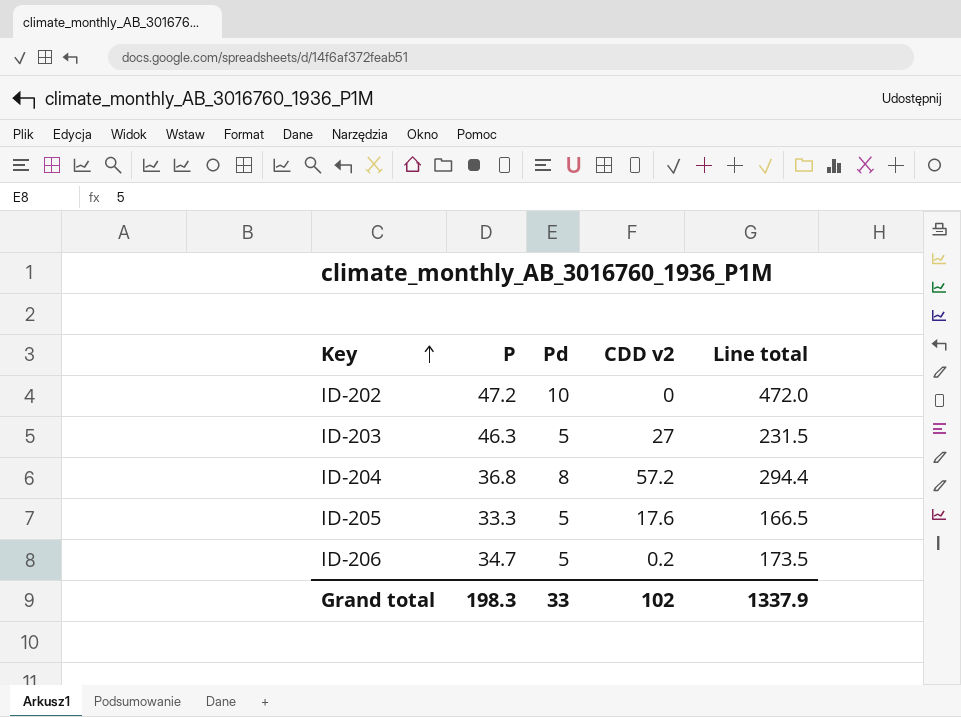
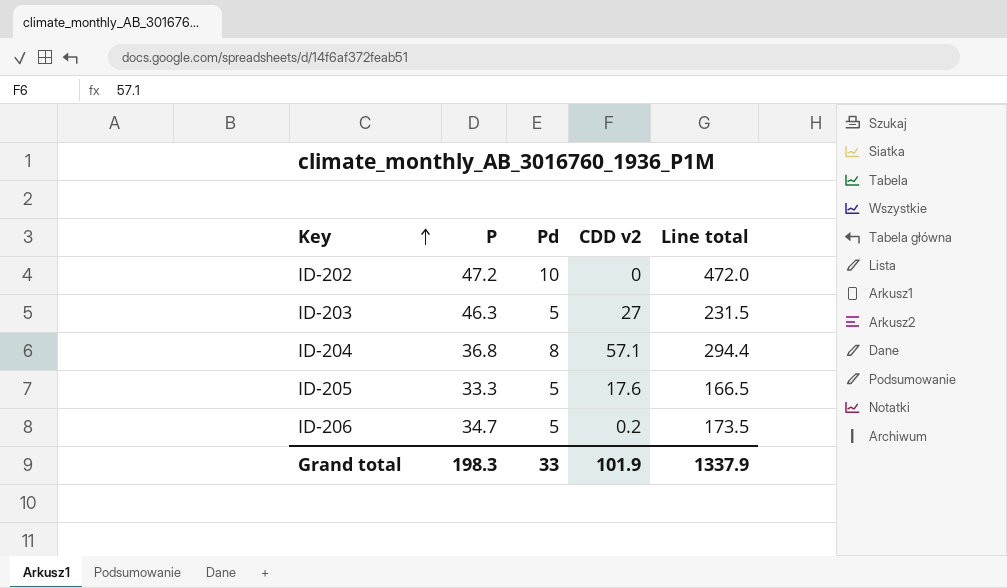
ID-204 | CDD v2: 57.2 -> 57.1
Grand total | CDD v2: 102 -> 101.9

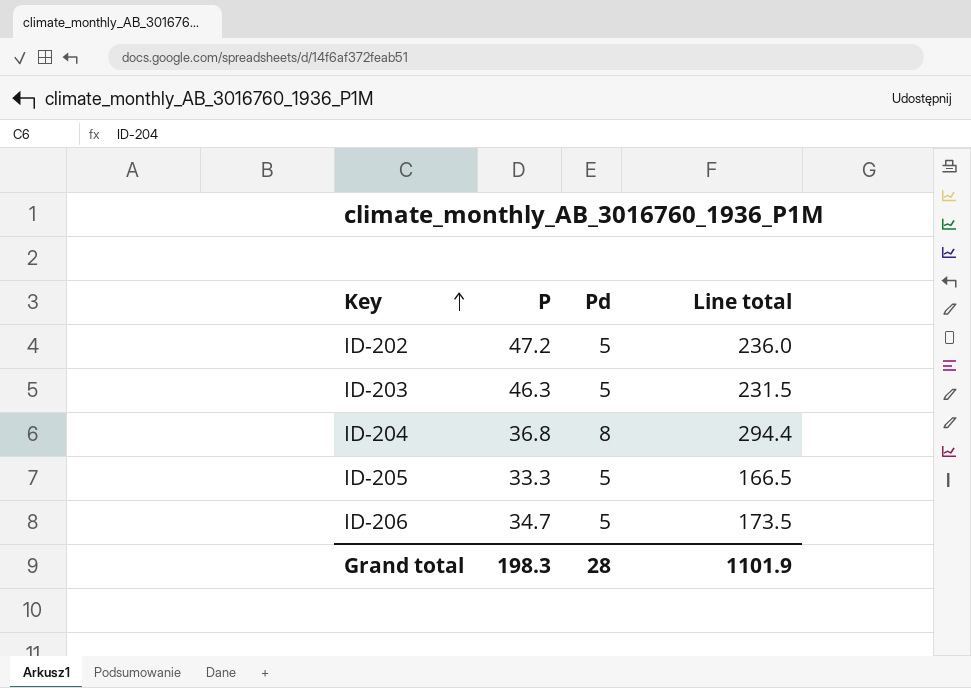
column CDD v2 | position: 4 -> none
ID-202 | Pd: 10 -> 5
ID-202 | Line total: 472.0 -> 236.0
Grand total | Pd: 33 -> 28
Grand total | Line total: 1337.9 -> 1101.9

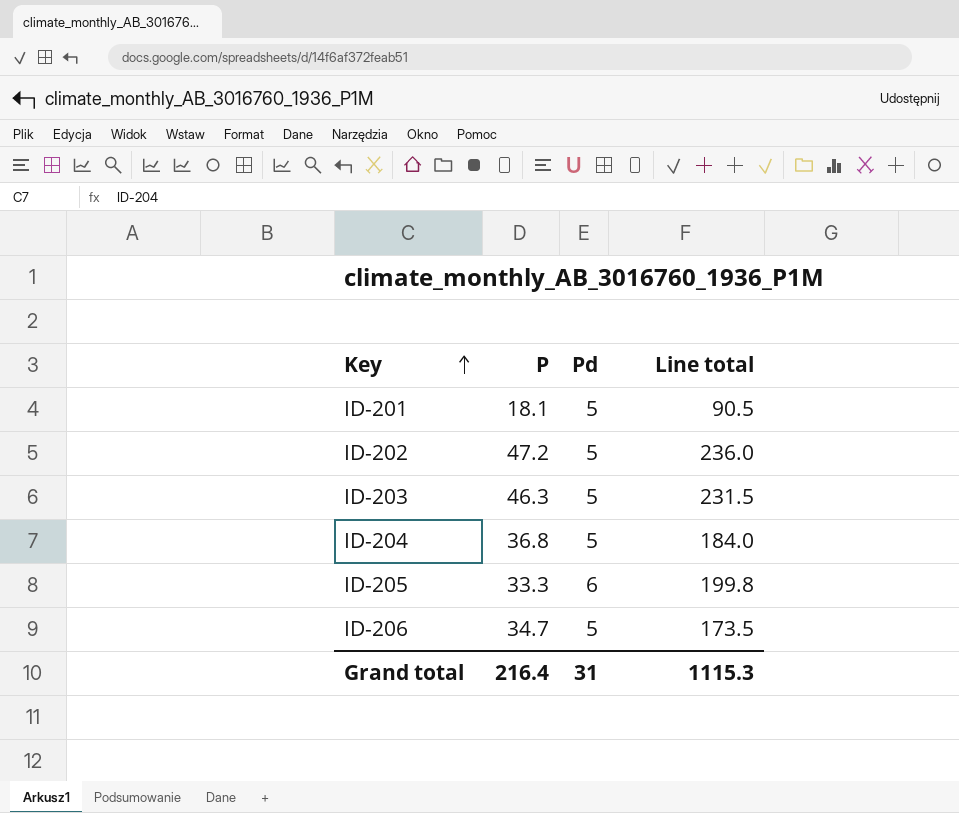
row ID-201: none -> 18.1 | 5 | 90.5
ID-204 | Pd: 8 -> 5
ID-204 | Line total: 294.4 -> 184.0
ID-205 | Pd: 5 -> 6
ID-205 | Line total: 166.5 -> 199.8
Grand total | P: 198.3 -> 216.4
Grand total | Pd: 28 -> 31
Grand total | Line total: 1101.9 -> 1115.3

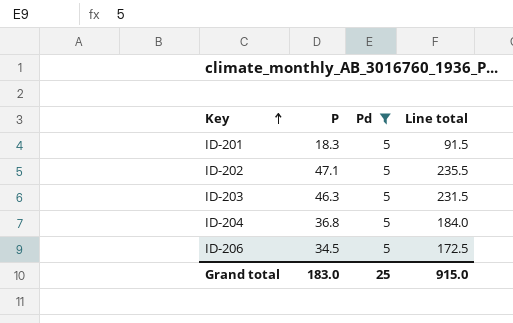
filter: none -> Pd = 5
ID-201 | P: 18.1 -> 18.3
ID-201 | Line total: 90.5 -> 91.5
ID-202 | P: 47.2 -> 47.1
ID-202 | Line total: 236.0 -> 235.5
ID-206 | P: 34.7 -> 34.5
ID-206 | Line total: 173.5 -> 172.5
Grand total | P: 216.4 -> 183.0
Grand total | Pd: 31 -> 25
Grand total | Line total: 1115.3 -> 915.0

